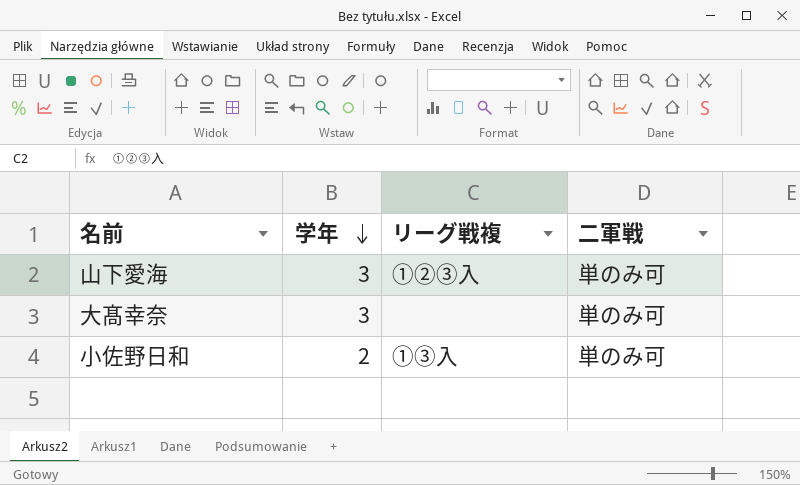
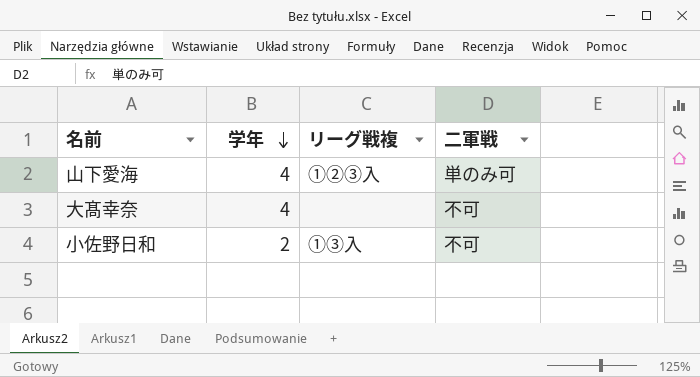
山下愛海 | 学年: 3 -> 4
大髙幸奈 | 学年: 3 -> 4
大髙幸奈 | 二軍戦: 単のみ可 -> 不可
小佐野日和 | 二軍戦: 単のみ可 -> 不可

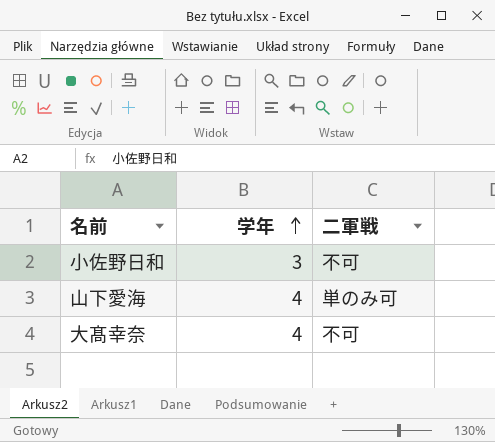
row order: 学年 descending -> 学年 ascending
column リーグ戦複 | position: 3 -> none
小佐野日和 | 学年: 2 -> 3

